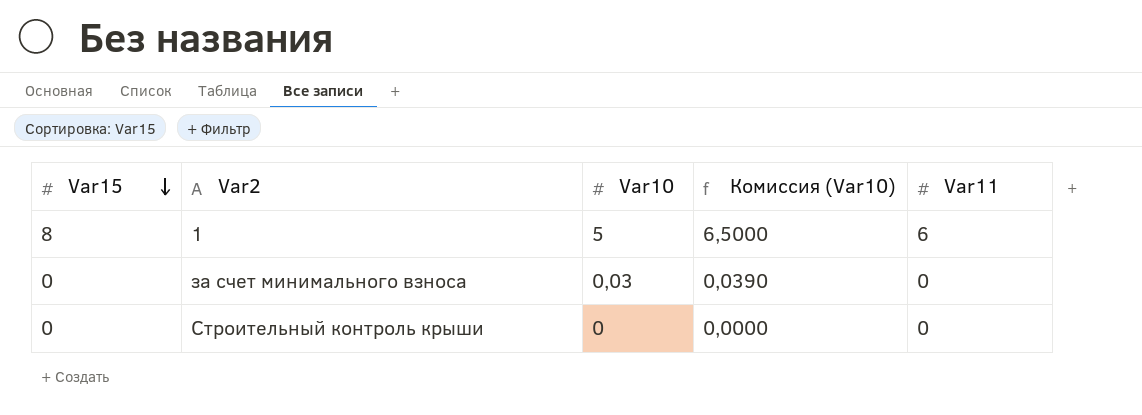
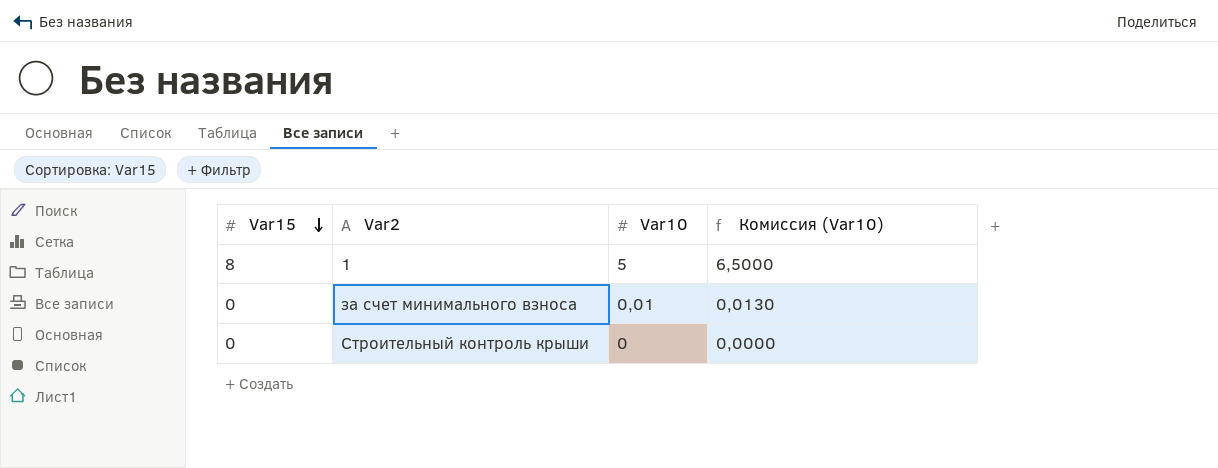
column Var11 | position: 5 -> none
за счет минимального взноса | Var10: 0,03 -> 0,01
за счет минимального взноса | Комиссия (Var10): 0,0390 -> 0,0130

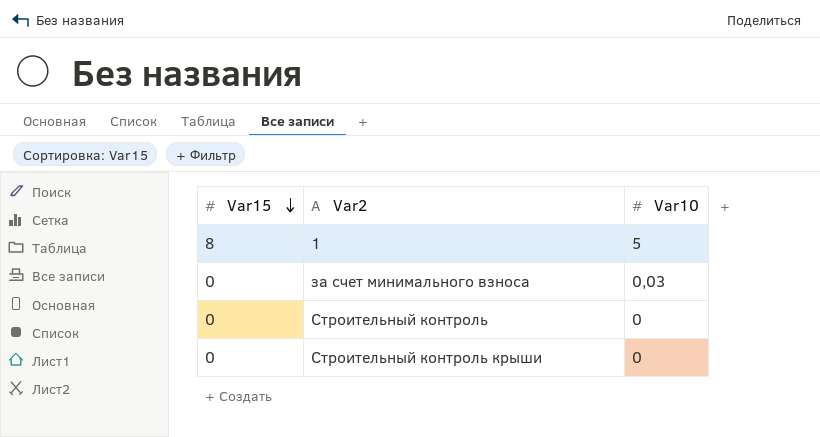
column Комиссия (Var10) | formula: [Var10] * 1,3 -> none
за счет минимального взноса | Var10: 0,01 -> 0,03
row Строительный контроль: none -> 0 | 0

